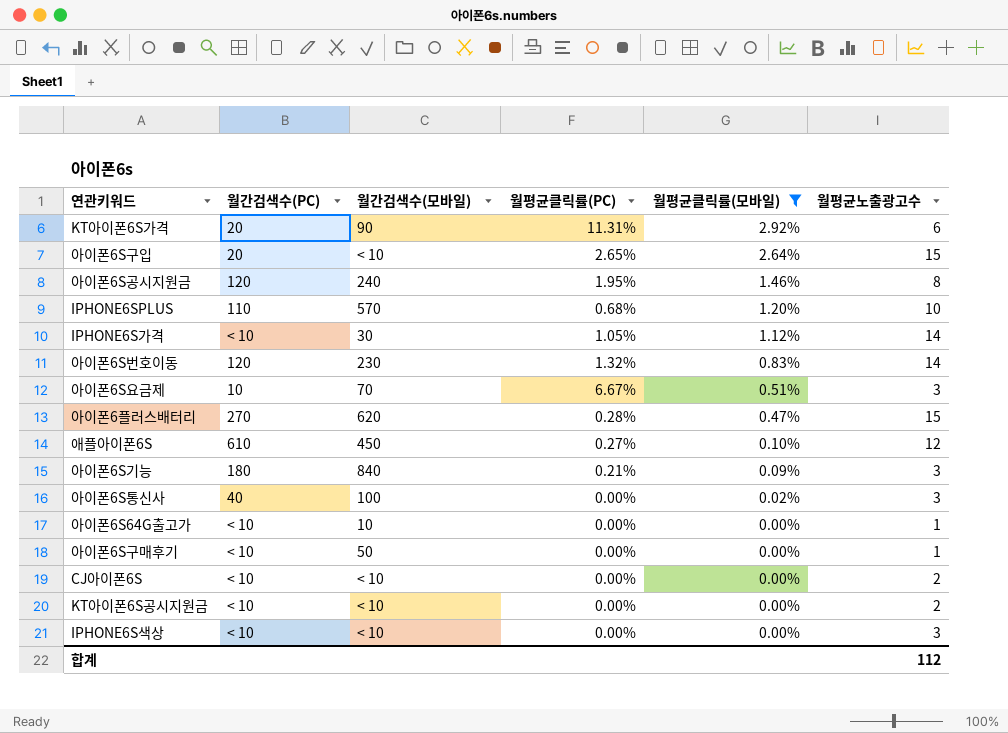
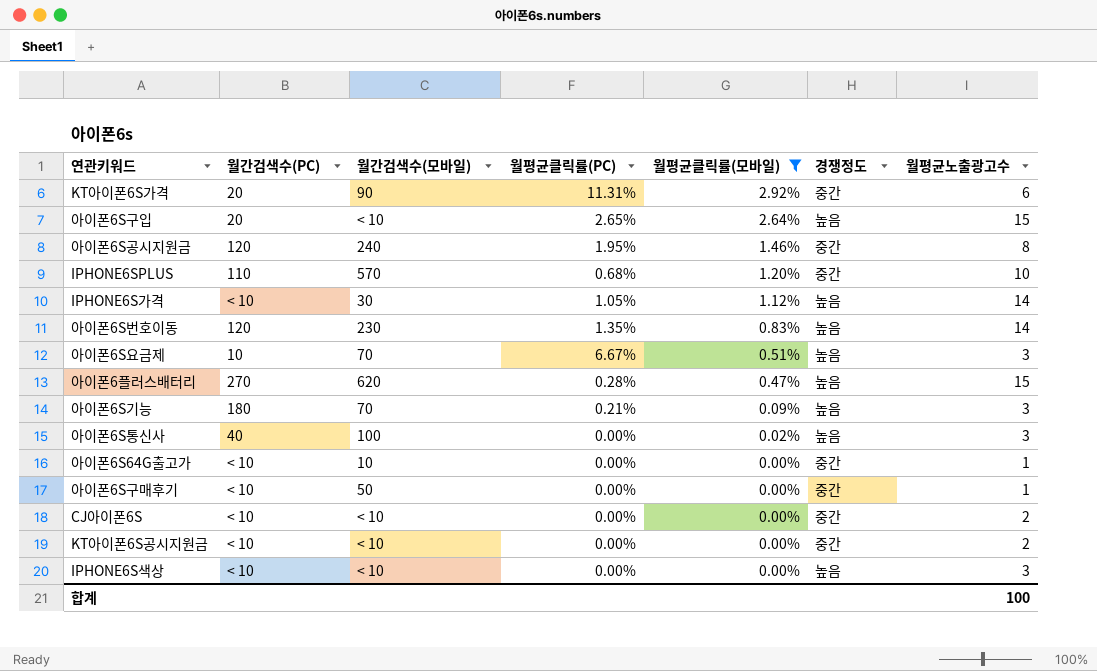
column 경쟁정도 | position: none -> 6
row 애플아이폰6S: 610 | 450 | 0.27% | 0.10% | 12 -> none
아이폰6S번호이동 | 월평균클릭률(PC): 1.32% -> 1.35%
아이폰6S기능 | 월간검색수(모바일): 840 -> 70
합계 | 월평균노출광고수: 112 -> 100

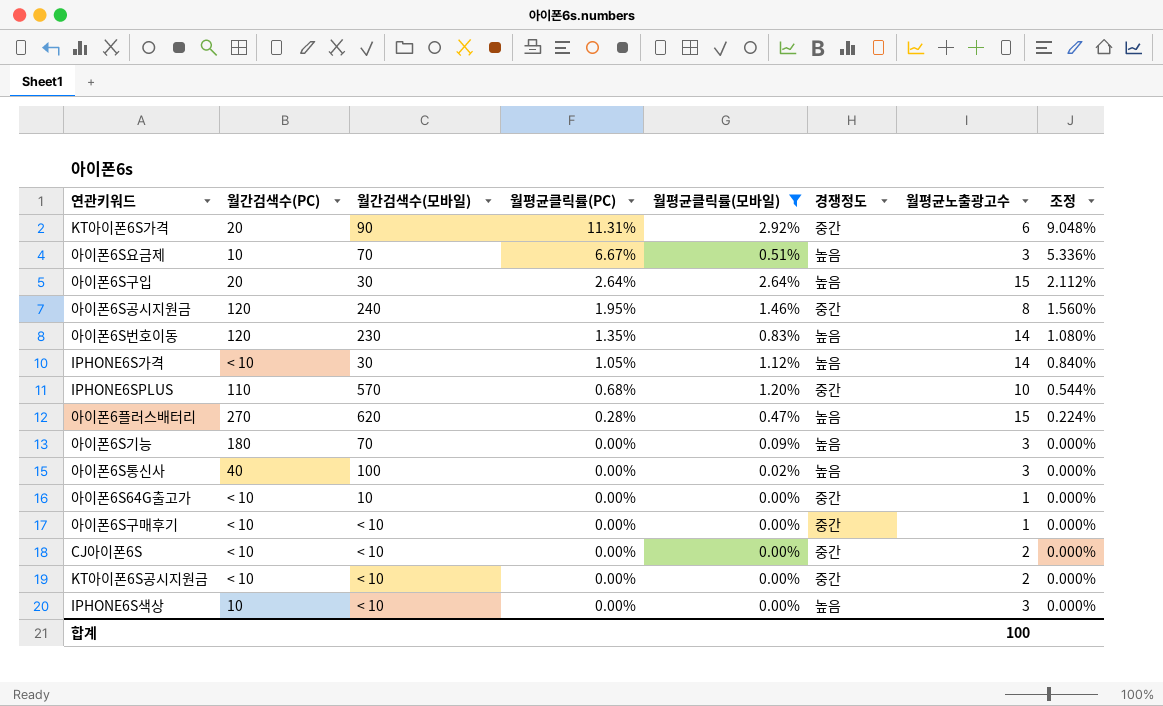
row order: 월평균클릭률(모바일) descending -> 월평균클릭률(PC) descending
column 조정 | formula: none -> [월평균클릭률(PC)] * 0.8
아이폰6S구입 | 월간검색수(모바일): < 10 -> 30
아이폰6S구입 | 월평균클릭률(PC): 2.65% -> 2.64%
아이폰6S기능 | 월평균클릭률(PC): 0.21% -> 0.00%
아이폰6S구매후기 | 월간검색수(모바일): 50 -> < 10
IPHONE6S색상 | 월간검색수(PC): < 10 -> 10

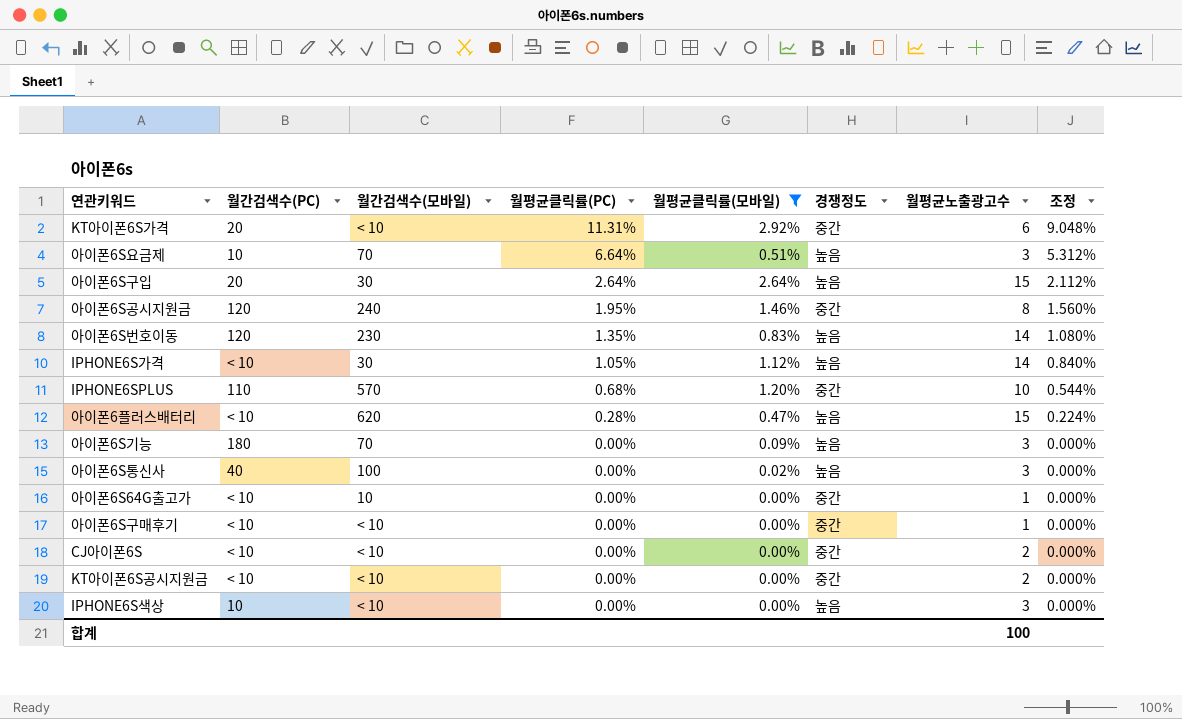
KT아이폰6S가격 | 월간검색수(모바일): 90 -> < 10
아이폰6S요금제 | 월평균클릭률(PC): 6.67% -> 6.64%
아이폰6S요금제 | 조정: 5.336% -> 5.312%
아이폰6플러스배터리 | 월간검색수(PC): 270 -> < 10

